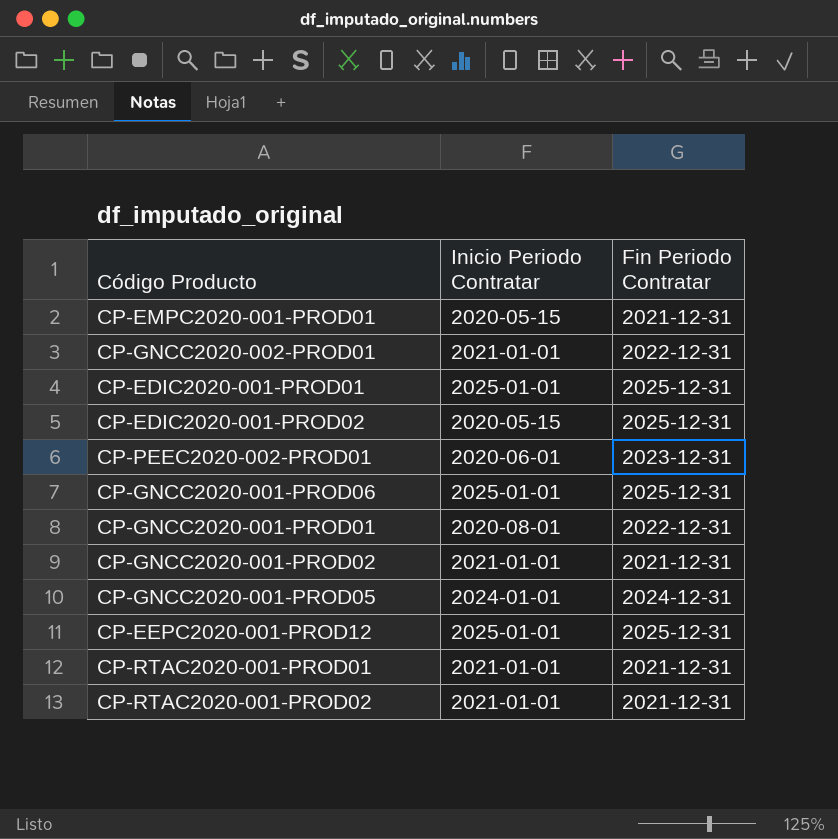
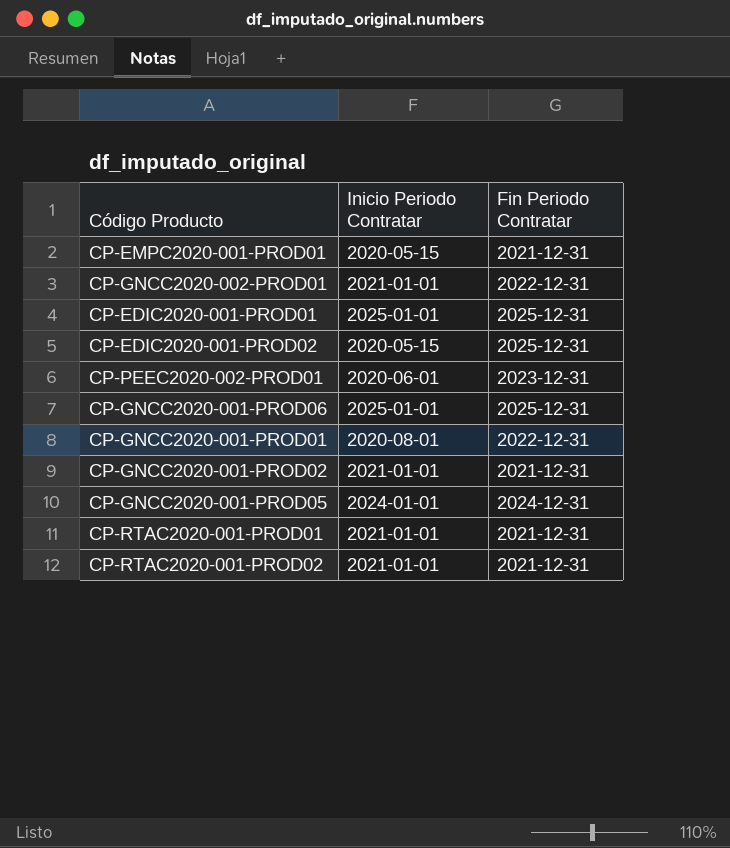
row CP-EEPC2020-001-PROD12: 2025-01-01 | 2025-12-31 -> none

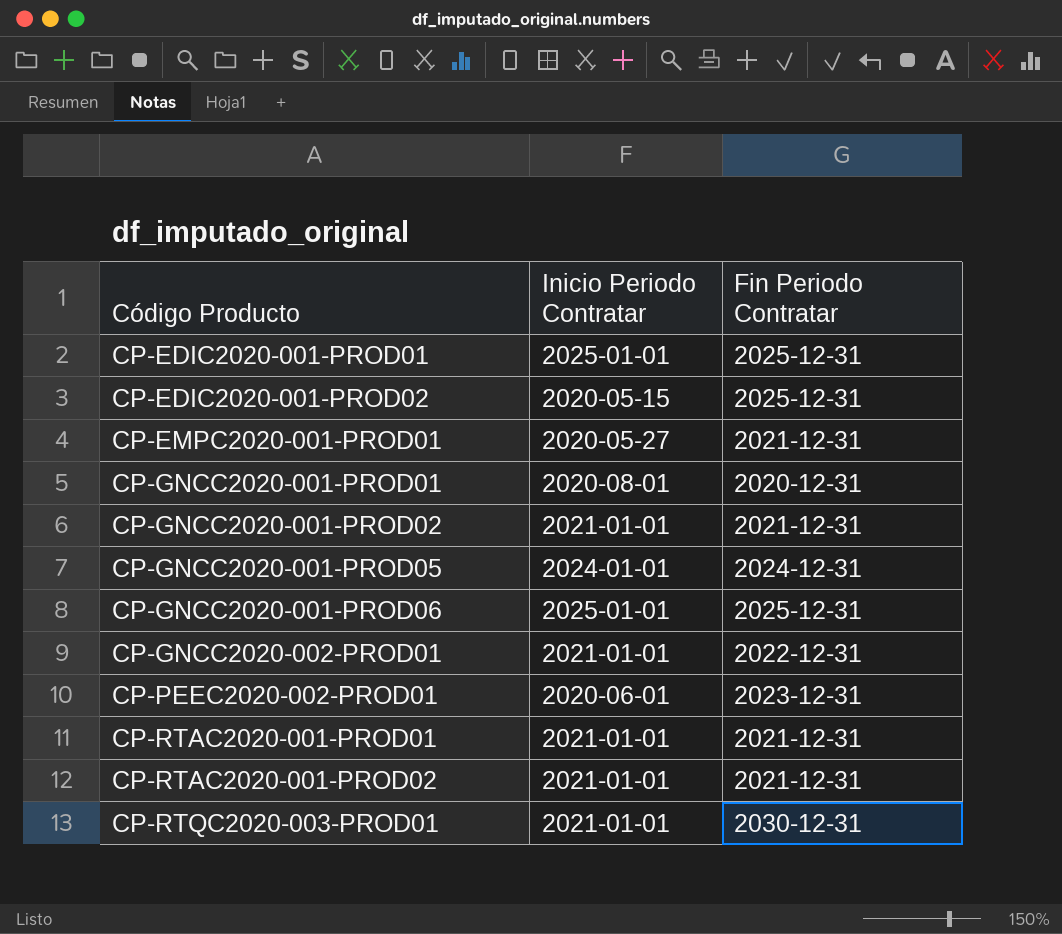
row order: none -> Código Producto ascending
CP-EMPC2020-001-PROD01 | Inicio Periodo Contratar: 2020-05-15 -> 2020-05-27
CP-GNCC2020-001-PROD01 | Fin Periodo Contratar: 2022-12-31 -> 2020-12-31
row CP-RTQC2020-003-PROD01: none -> 2021-01-01 | 2030-12-31

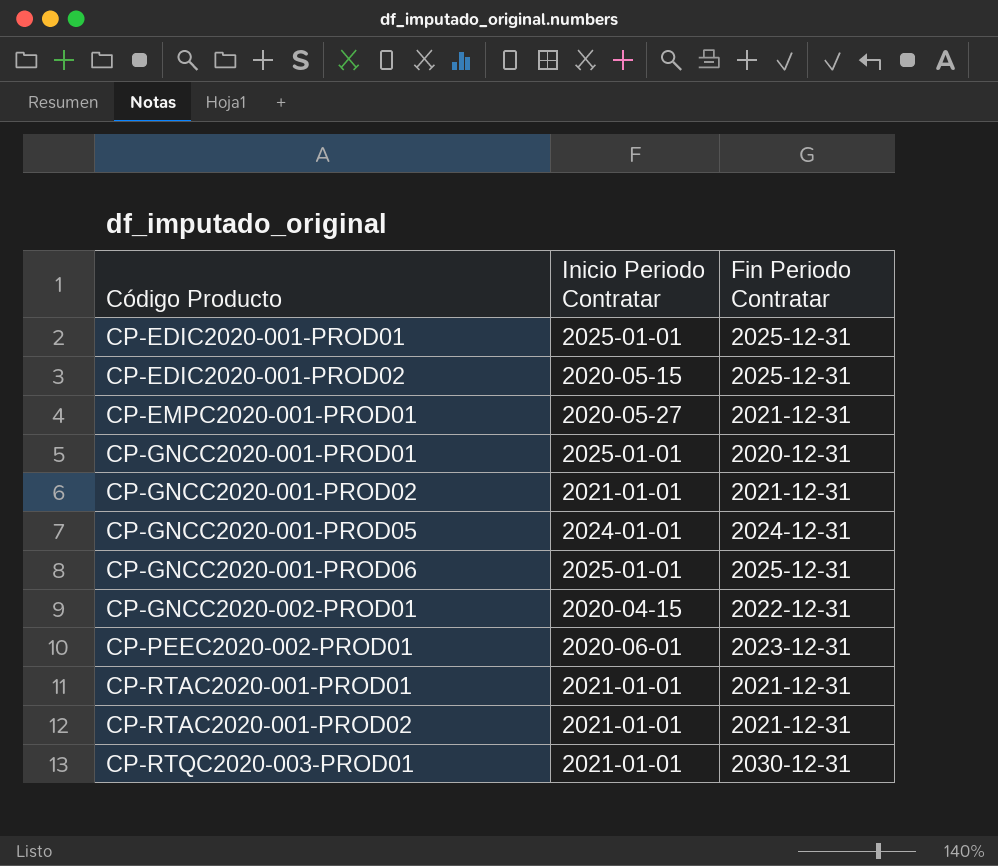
CP-GNCC2020-001-PROD01 | Inicio Periodo Contratar: 2020-08-01 -> 2025-01-01
CP-GNCC2020-002-PROD01 | Inicio Periodo Contratar: 2021-01-01 -> 2020-04-15

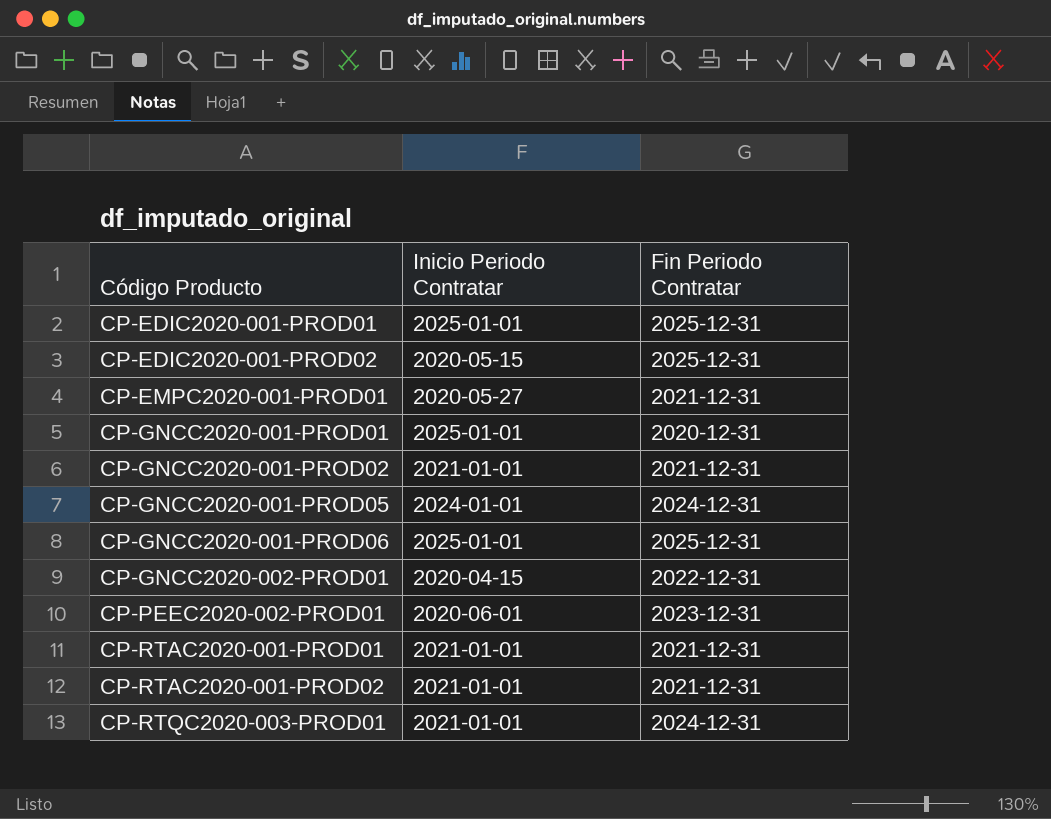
CP-RTQC2020-003-PROD01 | Fin Periodo Contratar: 2030-12-31 -> 2024-12-31

